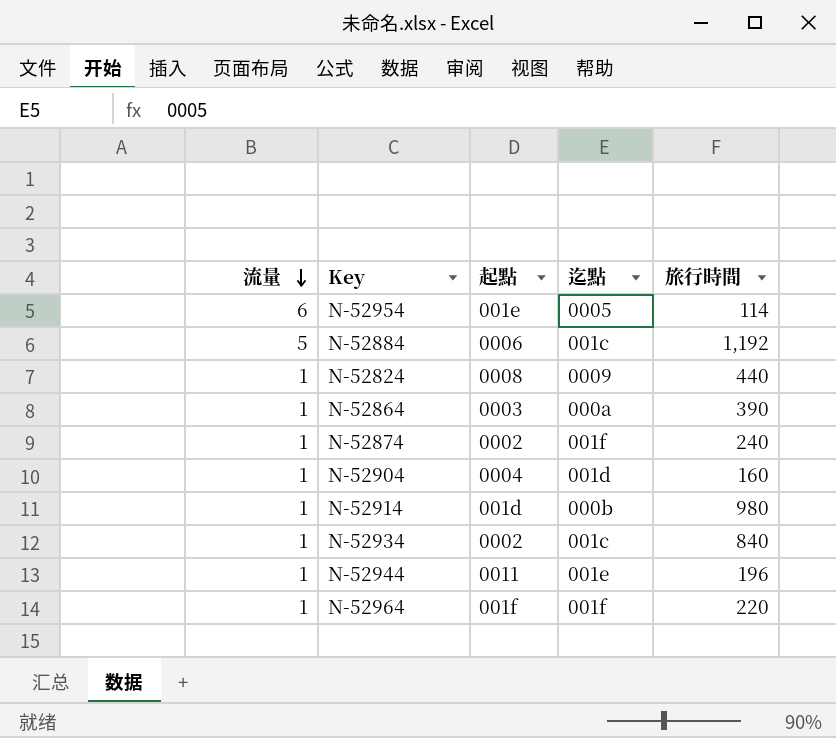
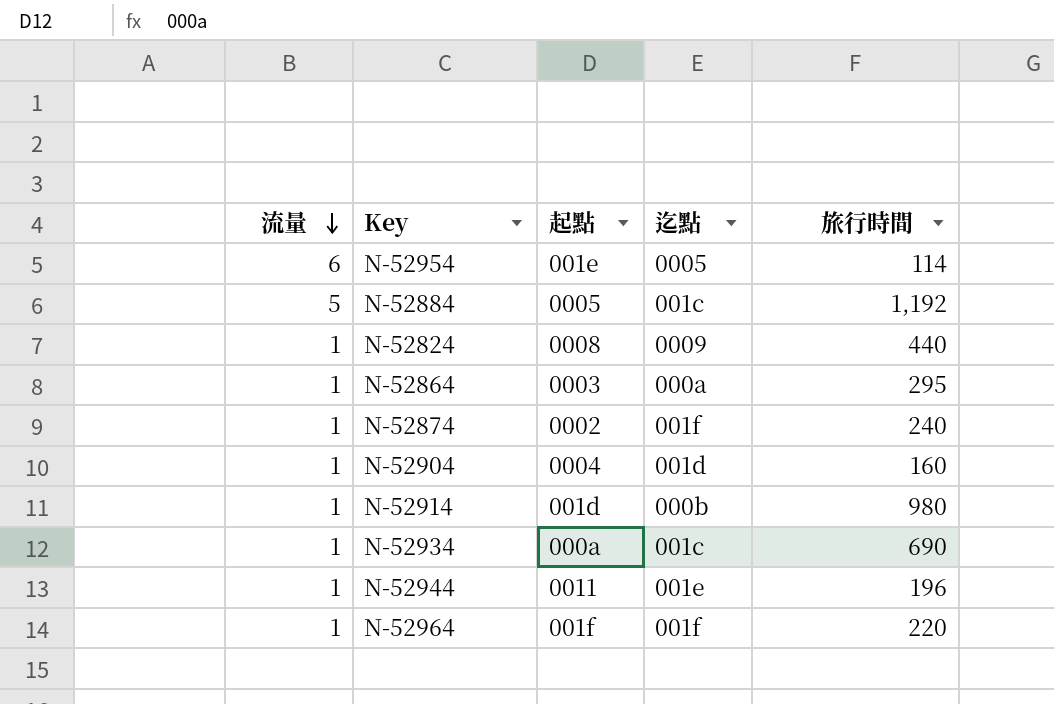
N-52884 | 起點: 0006 -> 0005
N-52864 | 旅行時間: 390 -> 295
N-52934 | 起點: 0002 -> 000a
N-52934 | 旅行時間: 840 -> 690

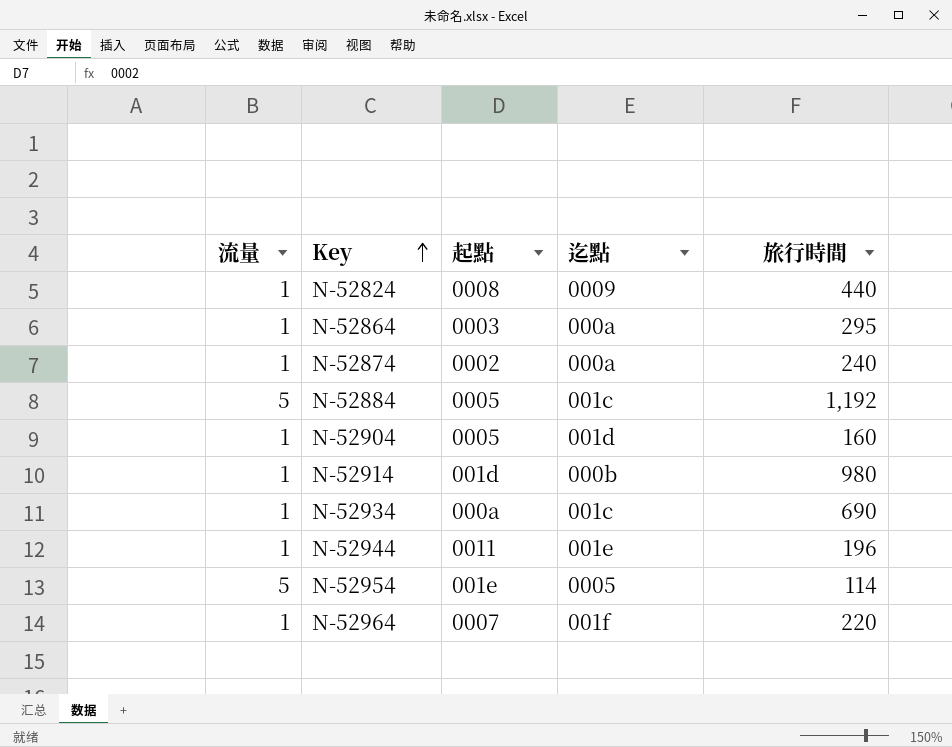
row order: 流量 descending -> Key ascending
N-52874 | 迄點: 001f -> 000a
N-52904 | 起點: 0004 -> 0005
N-52954 | 流量: 6 -> 5
N-52964 | 起點: 001f -> 0007

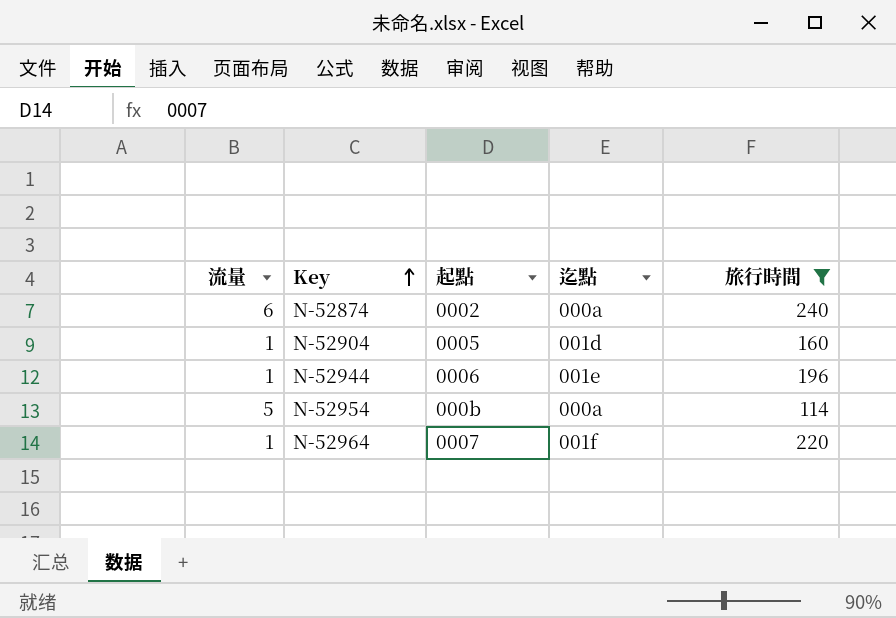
filter: none -> 旅行時間 <= 240
N-52874 | 流量: 1 -> 6
N-52944 | 起點: 0011 -> 0006
N-52954 | 起點: 001e -> 000b
N-52954 | 迄點: 0005 -> 000a

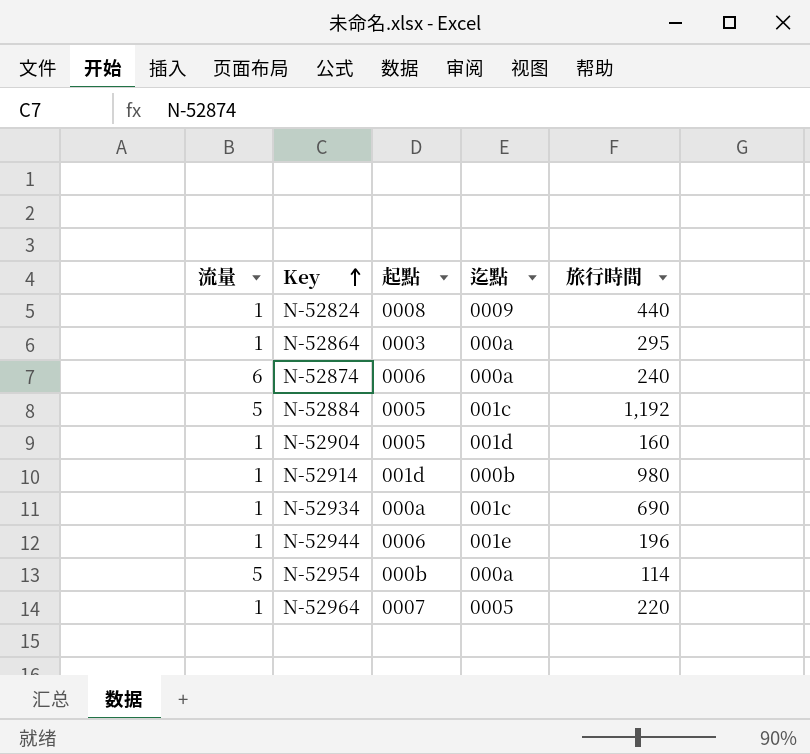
filter: 旅行時間 <= 240 -> none
N-52874 | 起點: 0002 -> 0006
N-52964 | 迄點: 001f -> 0005

